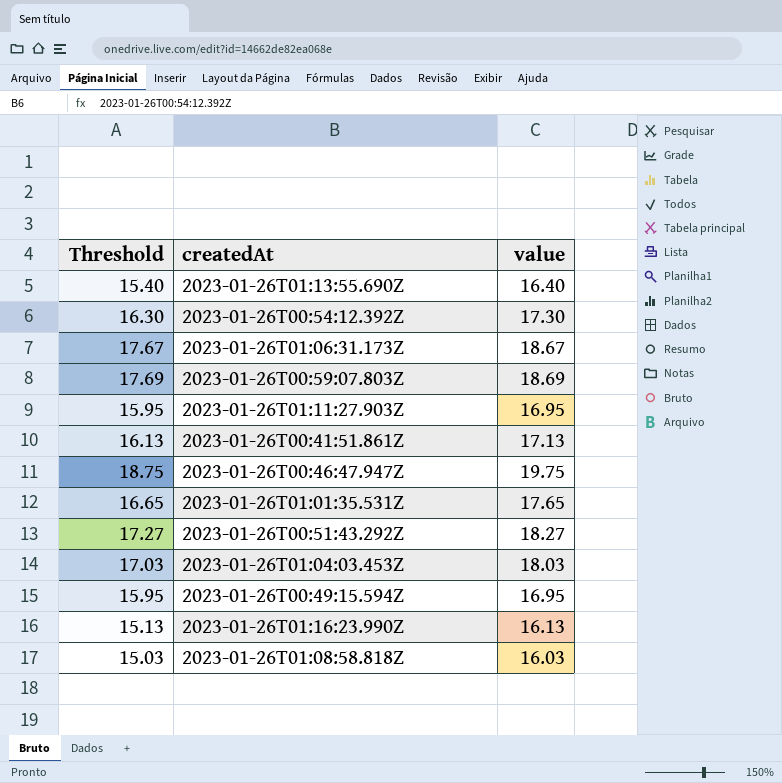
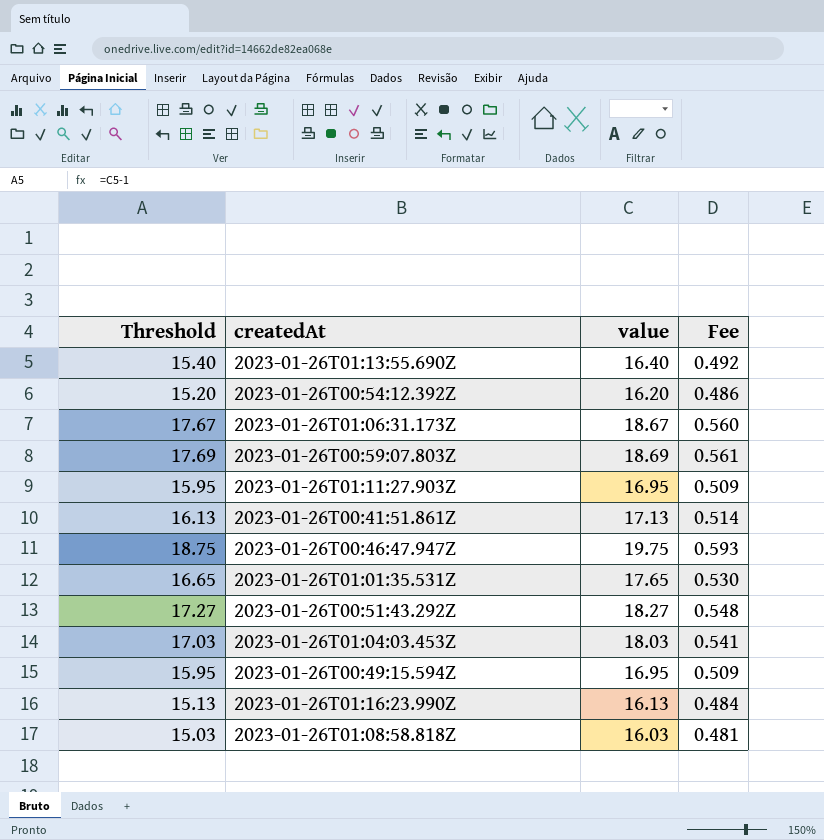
column Fee | formula: none -> [value] * 0.03
2023-01-26T00:54:12.392Z | Threshold: 16.30 -> 15.20
2023-01-26T00:54:12.392Z | value: 17.30 -> 16.20

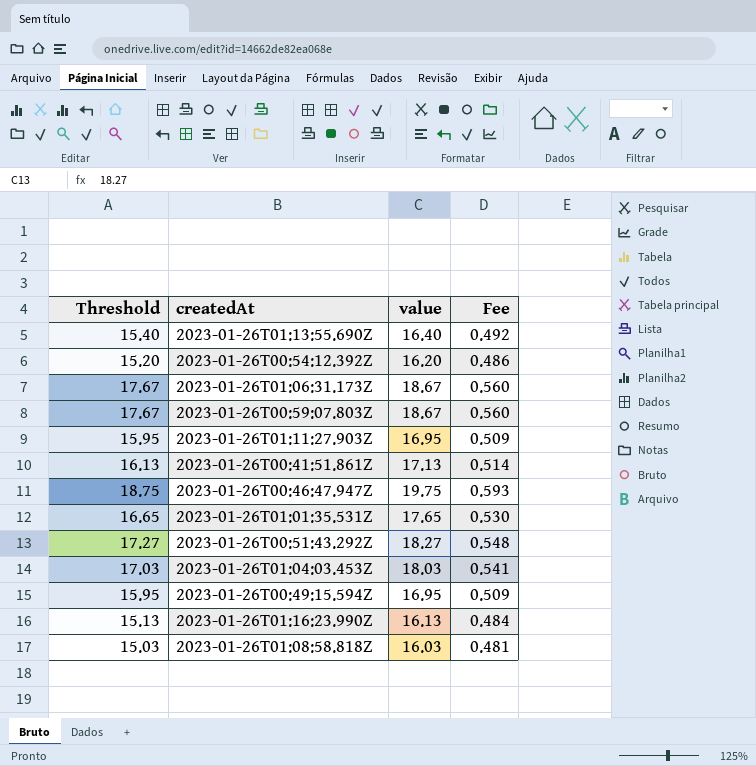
2023-01-26T00:59:07.803Z | Threshold: 17.69 -> 17.67
2023-01-26T00:59:07.803Z | value: 18.69 -> 18.67
2023-01-26T00:59:07.803Z | Fee: 0.561 -> 0.560

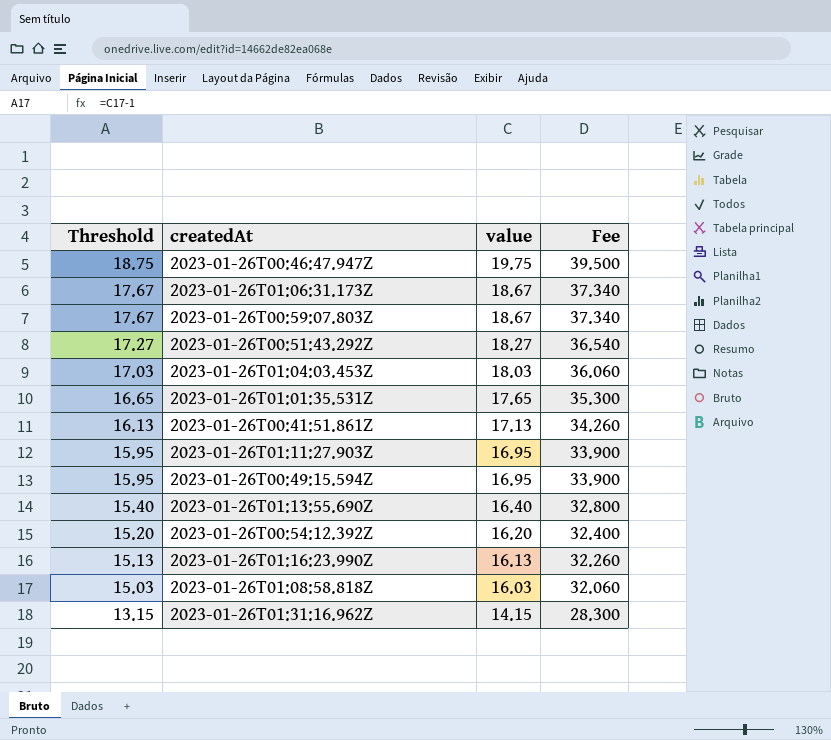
row order: none -> Threshold descending
column Fee | formula: [value] * 0.03 -> [value] * 2
row 2023-01-26T01:31:16.962Z: none -> 13.15 | 14.15 | 28.300

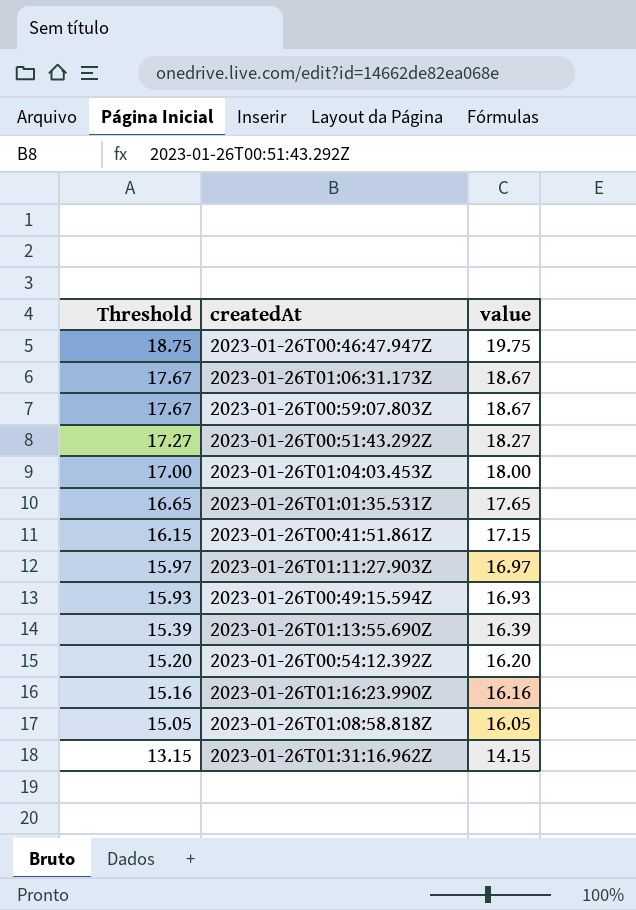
column Fee | formula: [value] * 2 -> none
2023-01-26T01:04:03.453Z | Threshold: 17.03 -> 17.00
2023-01-26T01:04:03.453Z | value: 18.03 -> 18.00
2023-01-26T00:41:51.861Z | Threshold: 16.13 -> 16.15
2023-01-26T00:41:51.861Z | value: 17.13 -> 17.15
2023-01-26T01:11:27.903Z | Threshold: 15.95 -> 15.97
2023-01-26T01:11:27.903Z | value: 16.95 -> 16.97
2023-01-26T00:49:15.594Z | Threshold: 15.95 -> 15.93
2023-01-26T00:49:15.594Z | value: 16.95 -> 16.93
2023-01-26T01:13:55.690Z | Threshold: 15.40 -> 15.39
2023-01-26T01:13:55.690Z | value: 16.40 -> 16.39
2023-01-26T01:16:23.990Z | Threshold: 15.13 -> 15.16
2023-01-26T01:16:23.990Z | value: 16.13 -> 16.16
2023-01-26T01:08:58.818Z | Threshold: 15.03 -> 15.05
2023-01-26T01:08:58.818Z | value: 16.03 -> 16.05

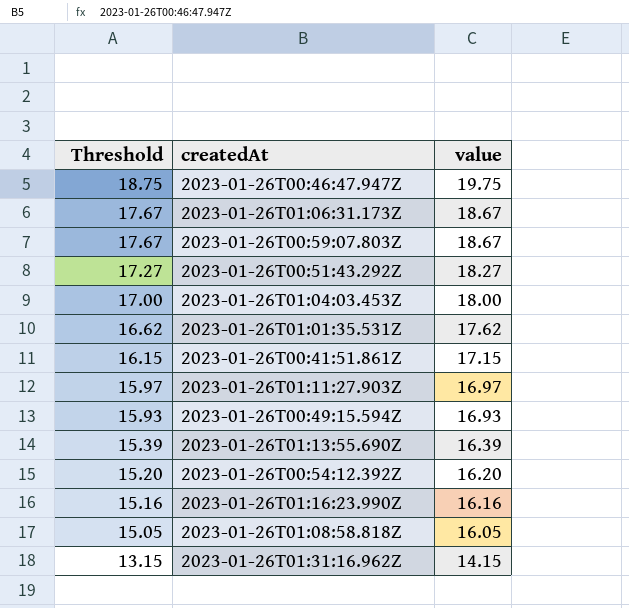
2023-01-26T01:01:35.531Z | Threshold: 16.65 -> 16.62
2023-01-26T01:01:35.531Z | value: 17.65 -> 17.62

